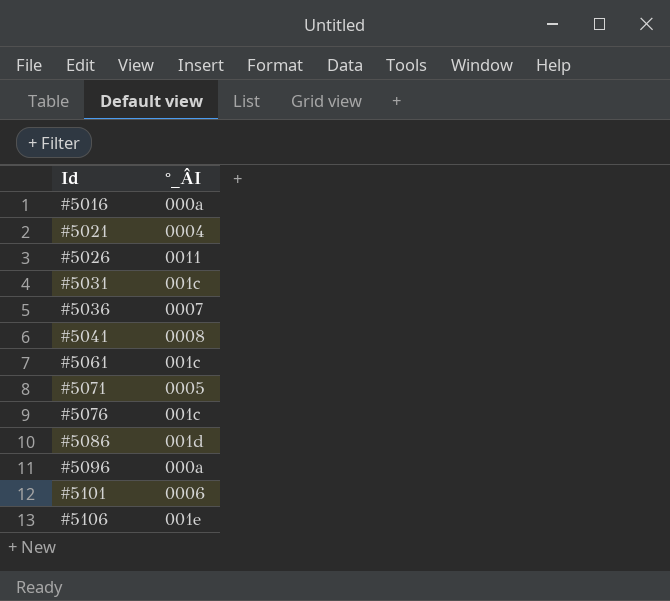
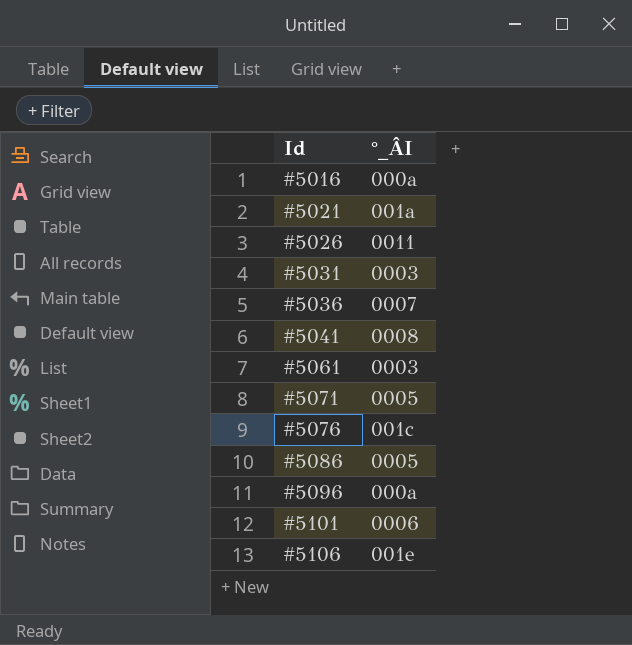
#5021 | °_ÂI: 0004 -> 001a
#5031 | °_ÂI: 001c -> 0003
#5061 | °_ÂI: 001c -> 0003
#5086 | °_ÂI: 001d -> 0005

